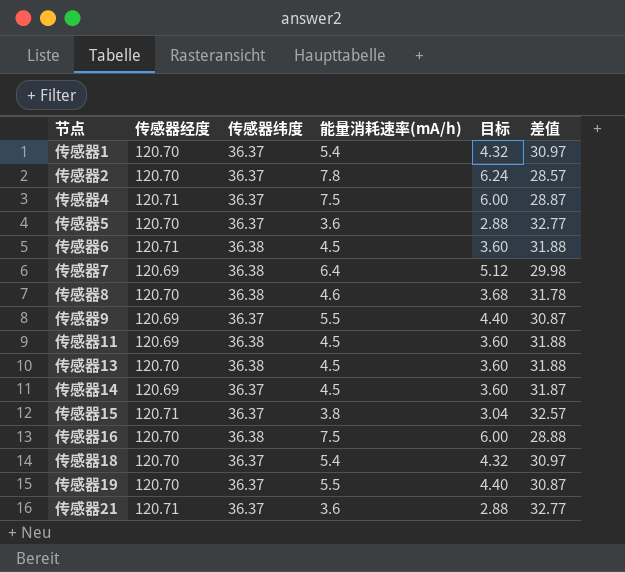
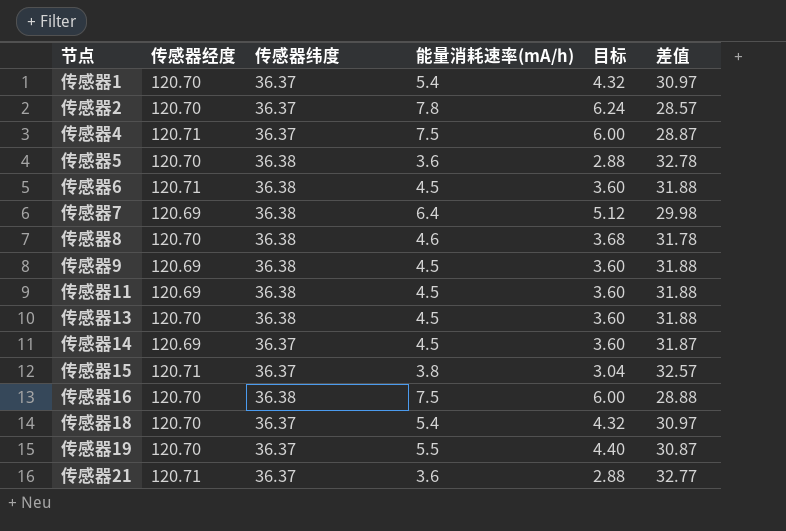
传感器5 | 传感器纬度: 36.37 -> 36.38
传感器5 | 差值: 32.77 -> 32.78
传感器9 | 传感器纬度: 36.37 -> 36.38
传感器9 | 能量消耗速率(mA/h): 5.5 -> 4.5
传感器9 | 目标: 4.40 -> 3.60
传感器9 | 差值: 30.87 -> 31.88

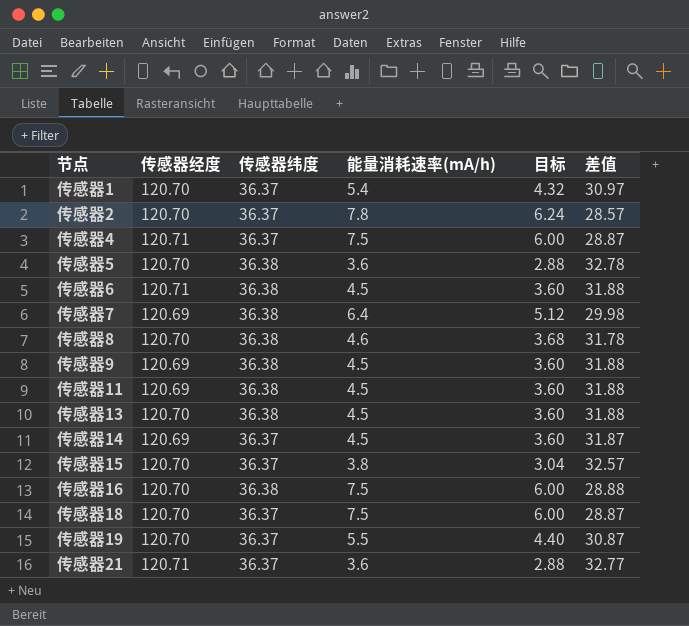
传感器15 | 传感器经度: 120.71 -> 120.70
传感器18 | 能量消耗速率(mA/h): 5.4 -> 7.5
传感器18 | 目标: 4.32 -> 6.00
传感器18 | 差值: 30.97 -> 28.87

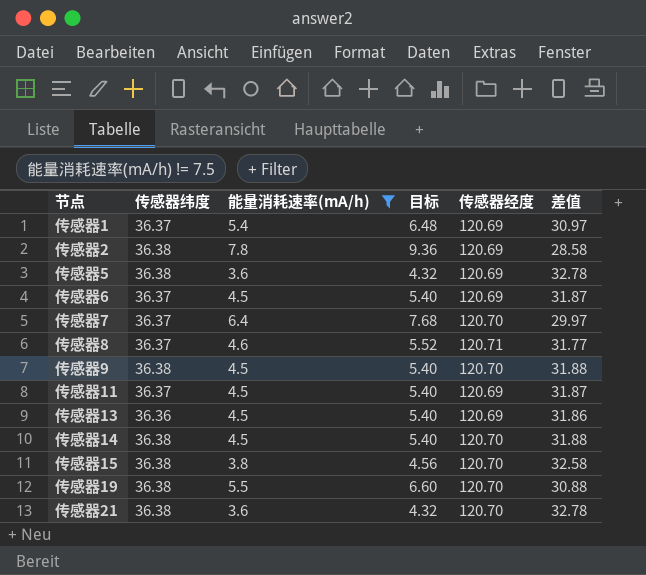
filter: none -> 能量消耗速率(mA/h) != 7.5
column 目标 | formula: [能量消耗速率(mA/h)] * 0.8 -> [能量消耗速率(mA/h)] * 1.2
column 传感器经度 | position: 2 -> 5
传感器1 | 传感器经度: 120.70 -> 120.69
传感器2 | 传感器纬度: 36.37 -> 36.38
传感器2 | 传感器经度: 120.70 -> 120.69
传感器2 | 差值: 28.57 -> 28.58
传感器5 | 传感器经度: 120.70 -> 120.69
传感器6 | 传感器纬度: 36.38 -> 36.37
传感器6 | 传感器经度: 120.71 -> 120.69
传感器6 | 差值: 31.88 -> 31.87
传感器7 | 传感器纬度: 36.38 -> 36.37
传感器7 | 传感器经度: 120.69 -> 120.70
传感器7 | 差值: 29.98 -> 29.97
传感器8 | 传感器纬度: 36.38 -> 36.37
传感器8 | 传感器经度: 120.70 -> 120.71
传感器8 | 差值: 31.78 -> 31.77
传感器9 | 传感器经度: 120.69 -> 120.70
传感器11 | 传感器纬度: 36.38 -> 36.37
传感器11 | 差值: 31.88 -> 31.87
传感器13 | 传感器纬度: 36.38 -> 36.36
传感器13 | 传感器经度: 120.70 -> 120.69
传感器13 | 差值: 31.88 -> 31.86
传感器14 | 传感器纬度: 36.37 -> 36.38
传感器14 | 传感器经度: 120.69 -> 120.70
传感器14 | 差值: 31.87 -> 31.88
传感器15 | 传感器纬度: 36.37 -> 36.38
传感器15 | 差值: 32.57 -> 32.58
传感器19 | 传感器纬度: 36.37 -> 36.38
传感器19 | 差值: 30.87 -> 30.88
传感器21 | 传感器纬度: 36.37 -> 36.38
传感器21 | 传感器经度: 120.71 -> 120.70
传感器21 | 差值: 32.77 -> 32.78

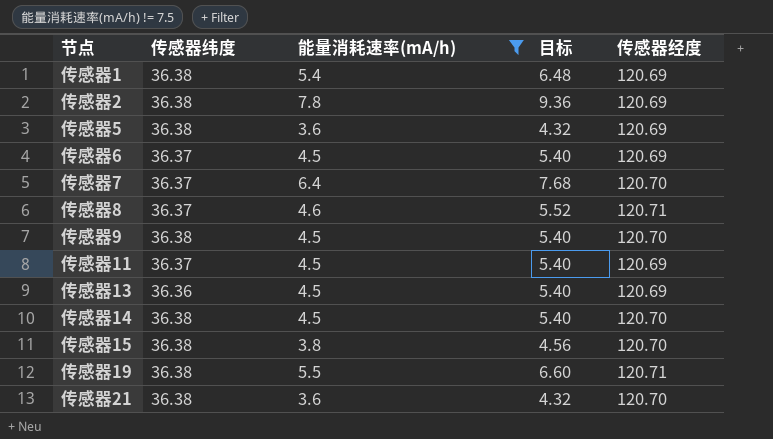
column 差值 | formula: [传感器纬度] - [能量消耗速率(mA/h)] -> none
传感器1 | 传感器纬度: 36.37 -> 36.38
传感器19 | 传感器经度: 120.70 -> 120.71

